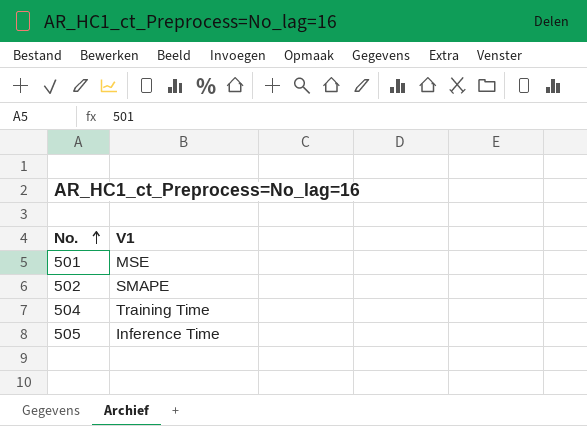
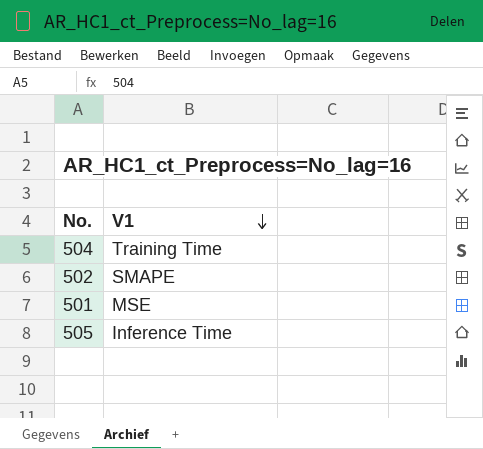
row order: No. ascending -> V1 descending

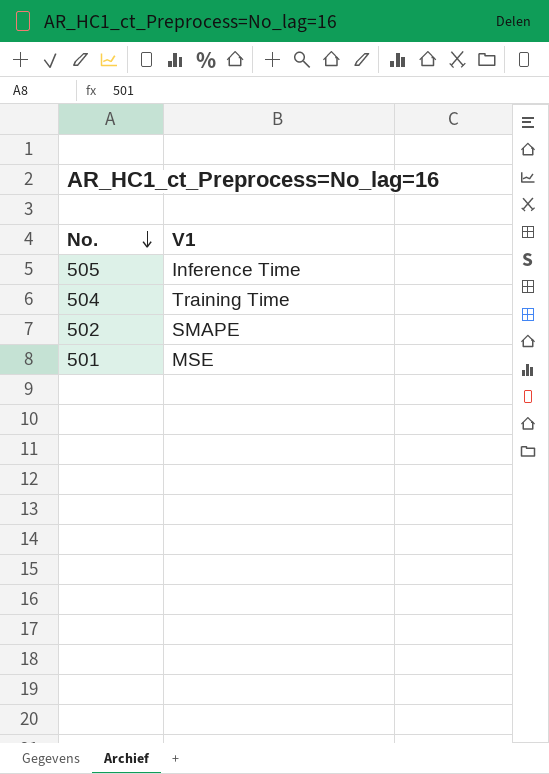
row order: V1 descending -> No. descending

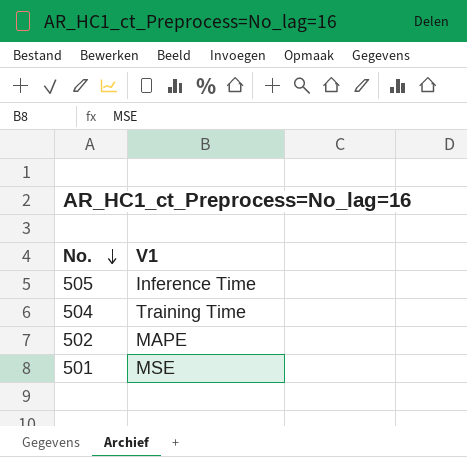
502 | V1: SMAPE -> MAPE

